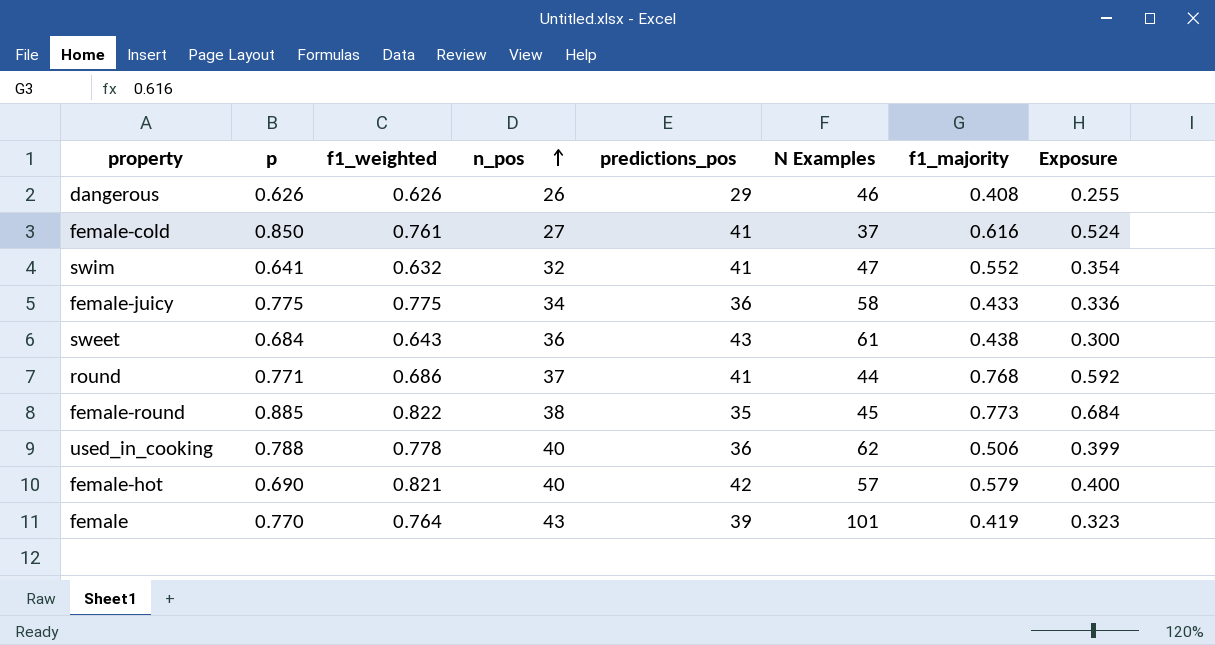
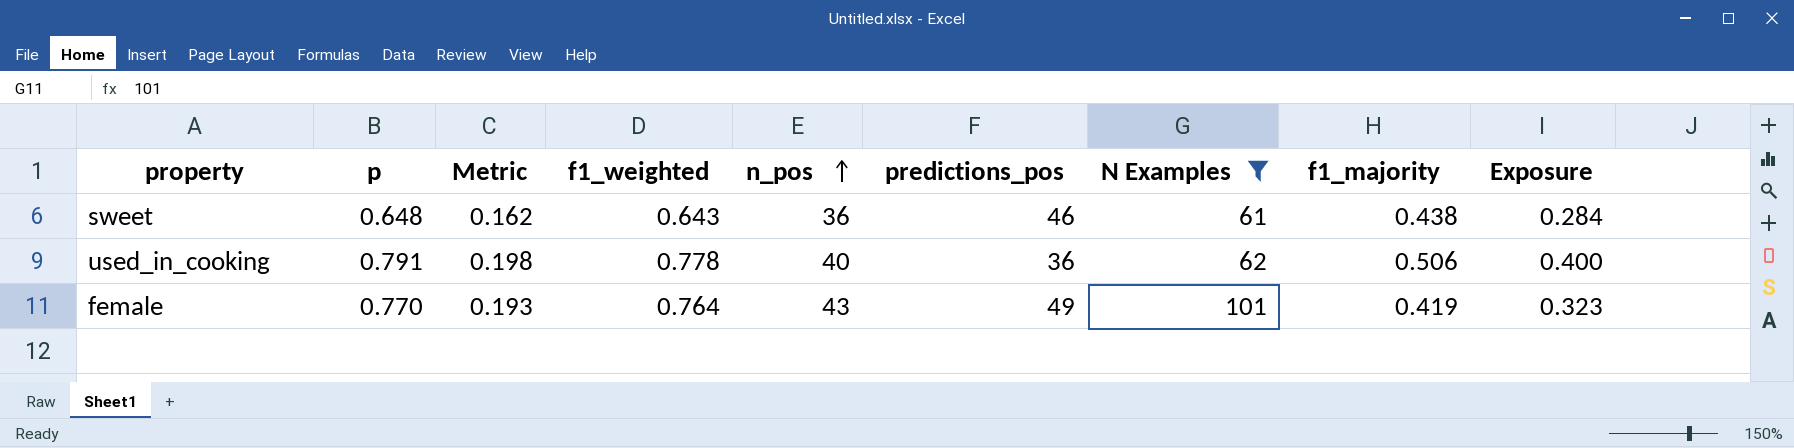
filter: none -> N Examples >= 61
column Metric | formula: none -> [p] * 0.25
sweet | p: 0.684 -> 0.648
sweet | predictions_pos: 43 -> 46
sweet | Exposure: 0.300 -> 0.284
used_in_cooking | p: 0.788 -> 0.791
used_in_cooking | Exposure: 0.399 -> 0.400
female | predictions_pos: 39 -> 49

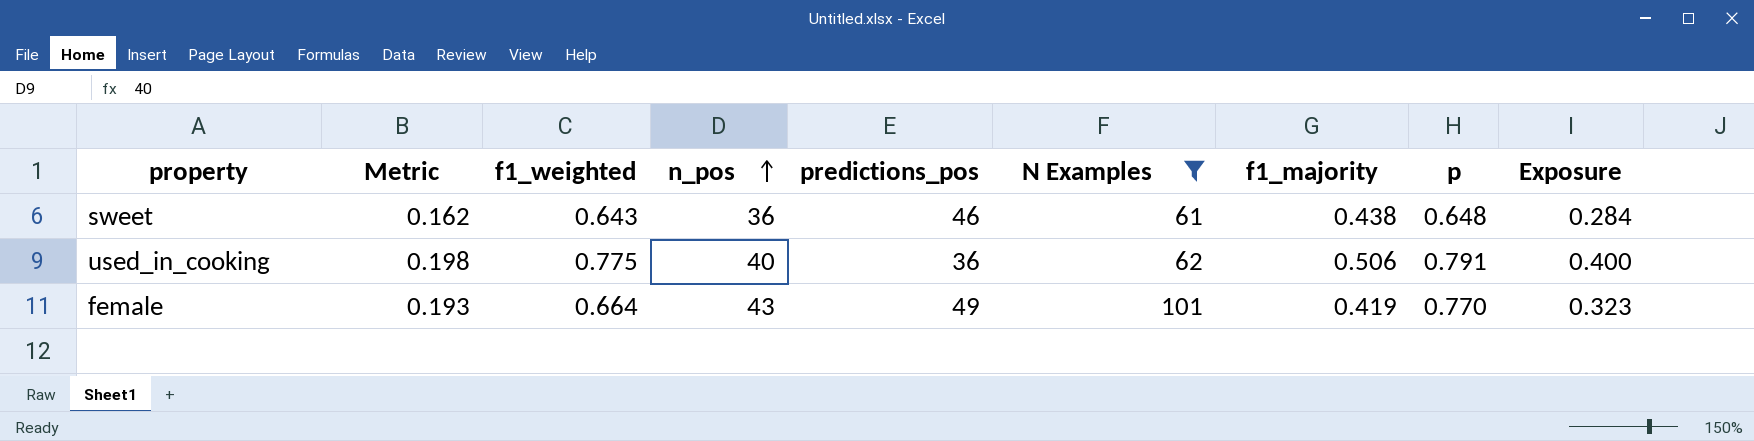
column p | position: 2 -> 8
used_in_cooking | f1_weighted: 0.778 -> 0.775
female | f1_weighted: 0.764 -> 0.664

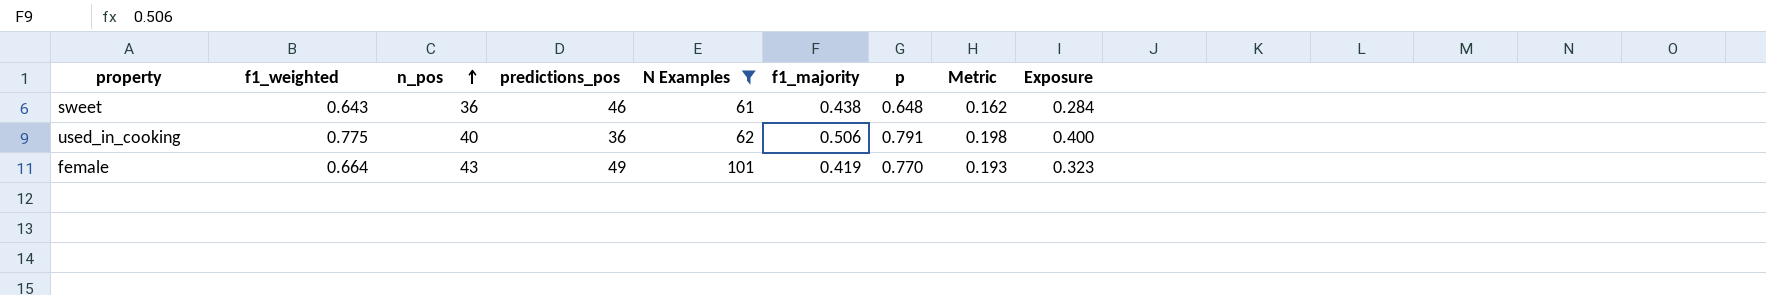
column Metric | position: 2 -> 8

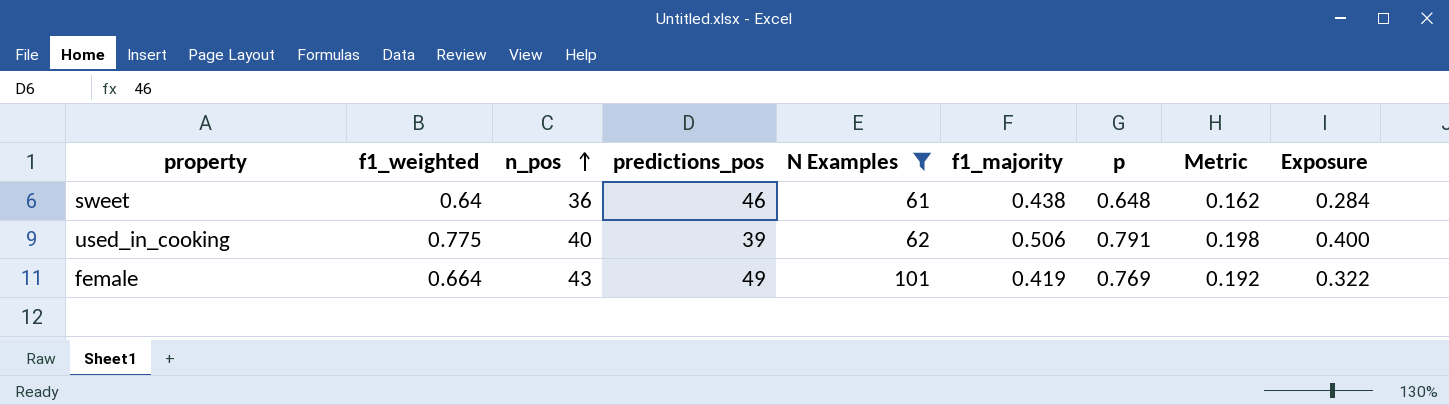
sweet | f1_weighted: 0.643 -> 0.64
used_in_cooking | predictions_pos: 36 -> 39
female | p: 0.770 -> 0.769
female | Metric: 0.193 -> 0.192
female | Exposure: 0.323 -> 0.322

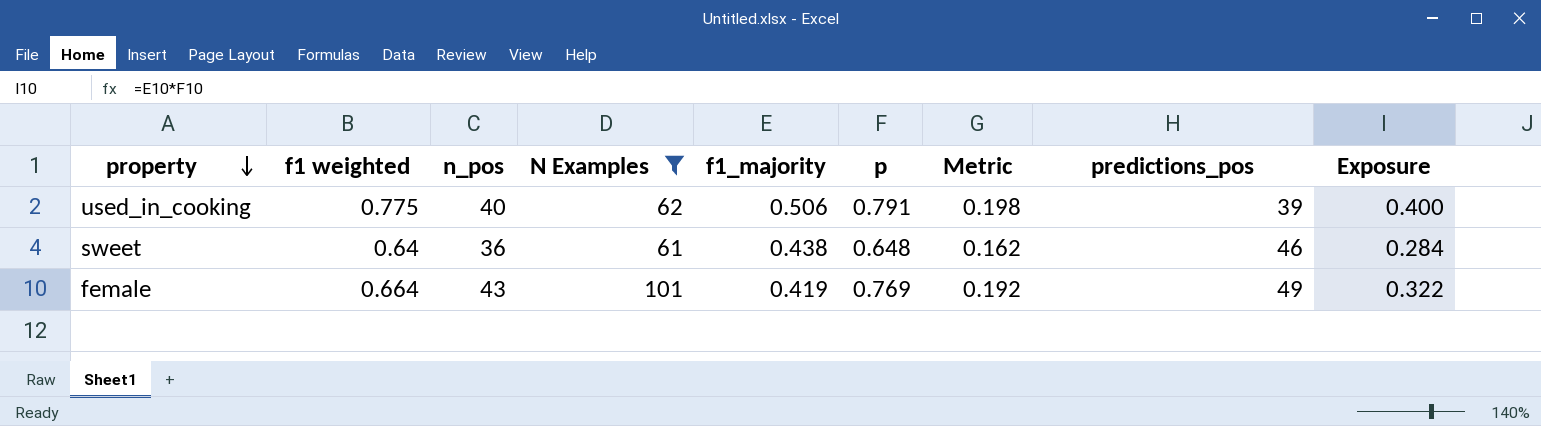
row order: n_pos ascending -> property descending
column name: f1_weighted -> f1 weighted
column predictions_pos | position: 4 -> 8

